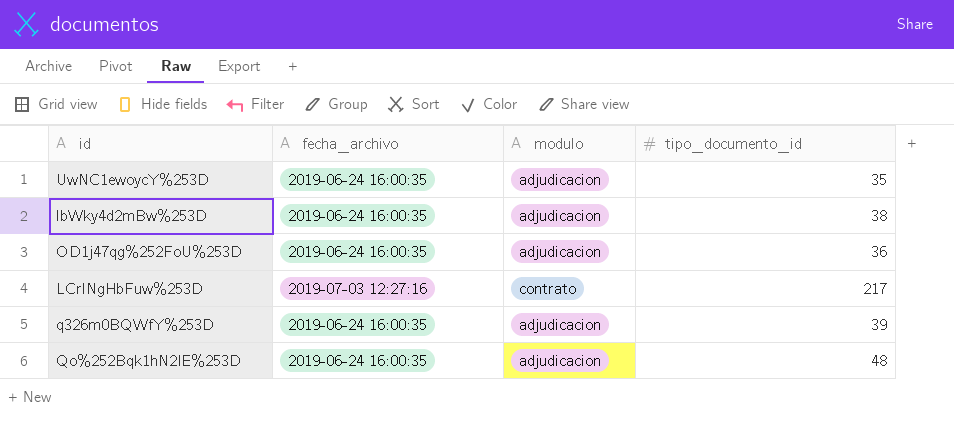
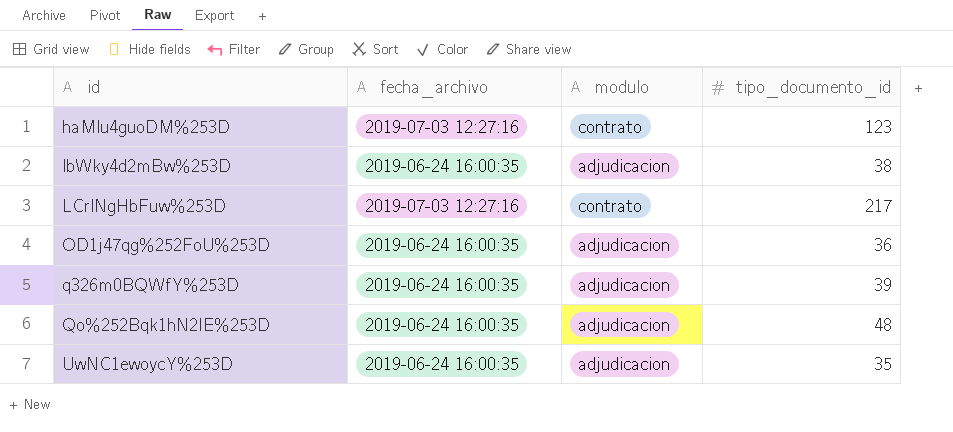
row order: none -> id ascending
row haMlu4guoDM%253D: none -> 2019-07-03 12:27:16 | contrato | 123

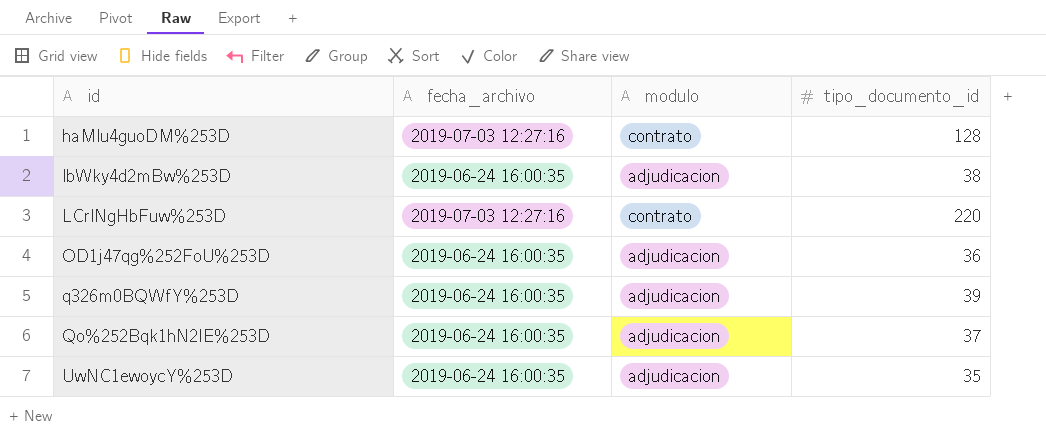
haMlu4guoDM%253D | tipo_documento_id: 123 -> 128
LCrlNgHbFuw%253D | tipo_documento_id: 217 -> 220
Qo%252Bqk1hN2IE%253D | tipo_documento_id: 48 -> 37

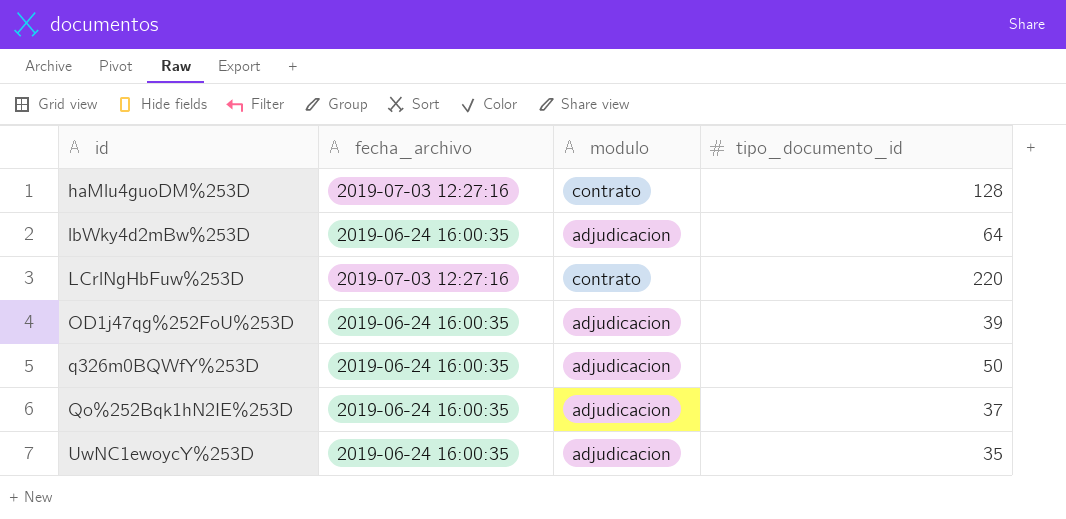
lbWky4d2mBw%253D | tipo_documento_id: 38 -> 64
OD1j47qg%252FoU%253D | tipo_documento_id: 36 -> 39
q326m0BQWfY%253D | tipo_documento_id: 39 -> 50

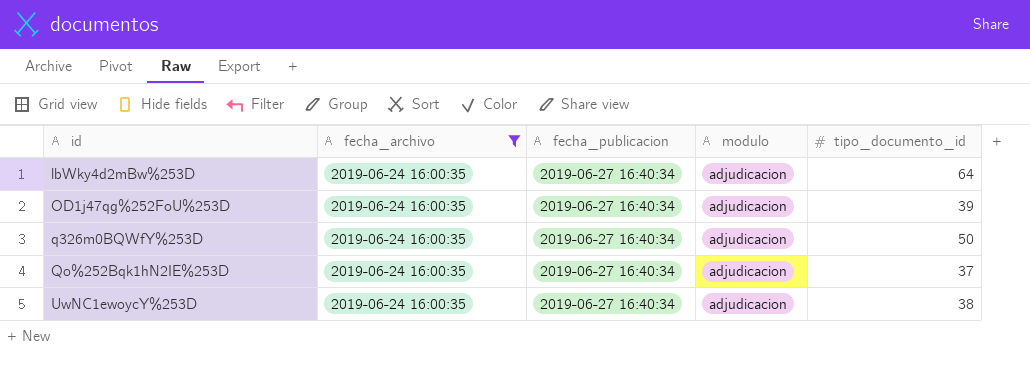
filter: none -> fecha_archivo = 2019-06-24 16:00:35
column fecha_publicacion | position: none -> 3
UwNC1ewoycY%253D | tipo_documento_id: 35 -> 38

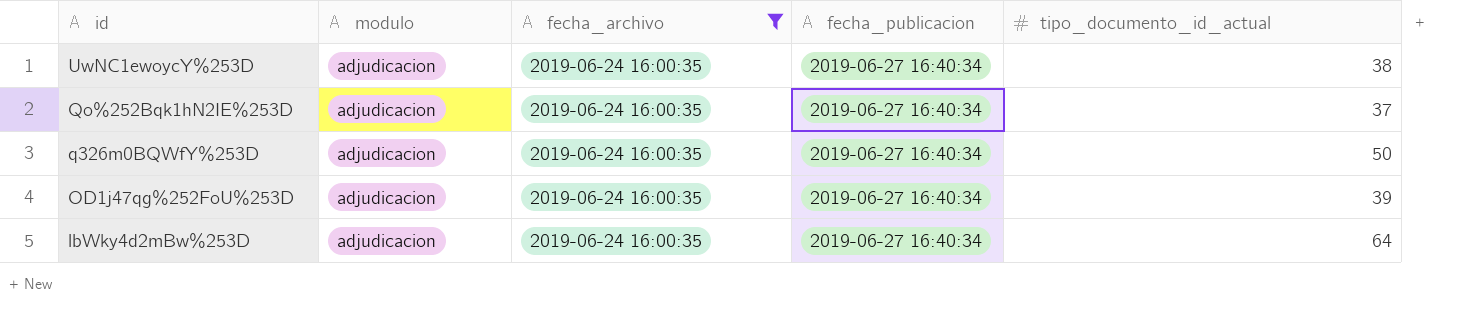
row order: id ascending -> id descending
column modulo | position: 4 -> 2
column name: tipo_documento_id -> tipo_documento_id_actual

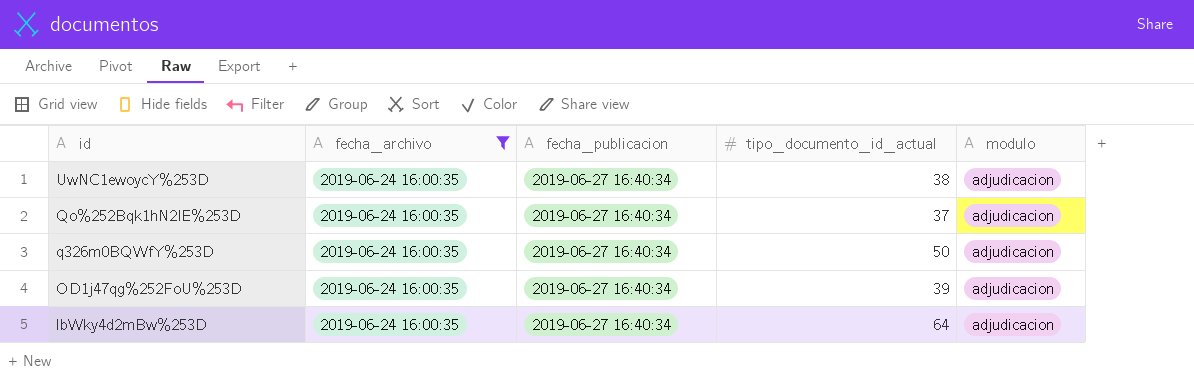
column modulo | position: 2 -> 5

